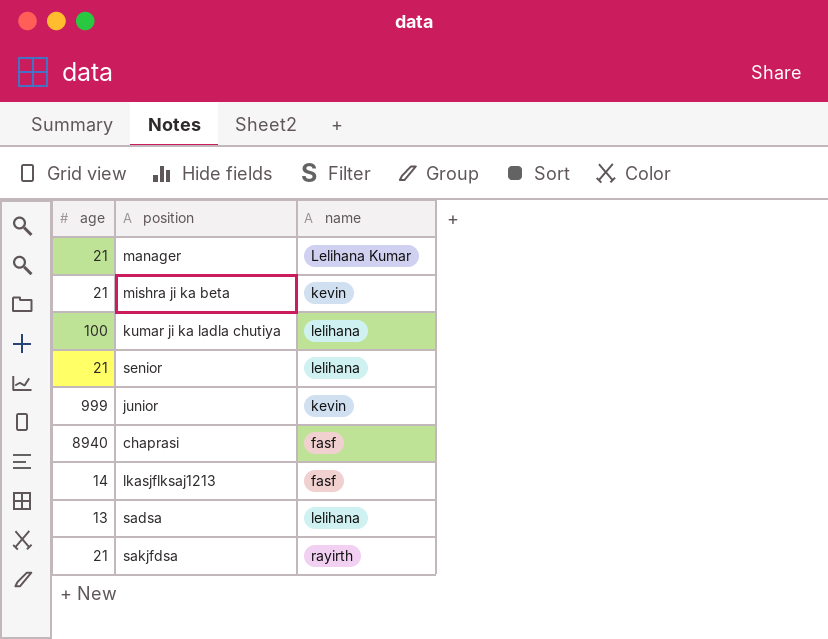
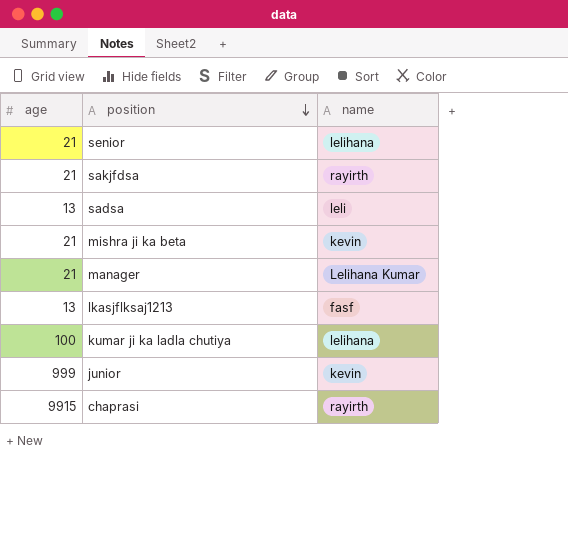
row order: none -> position descending
sadsa | name: lelihana -> leli
lkasjflksaj1213 | age: 14 -> 13
chaprasi | age: 8940 -> 9915
chaprasi | name: fasf -> rayirth

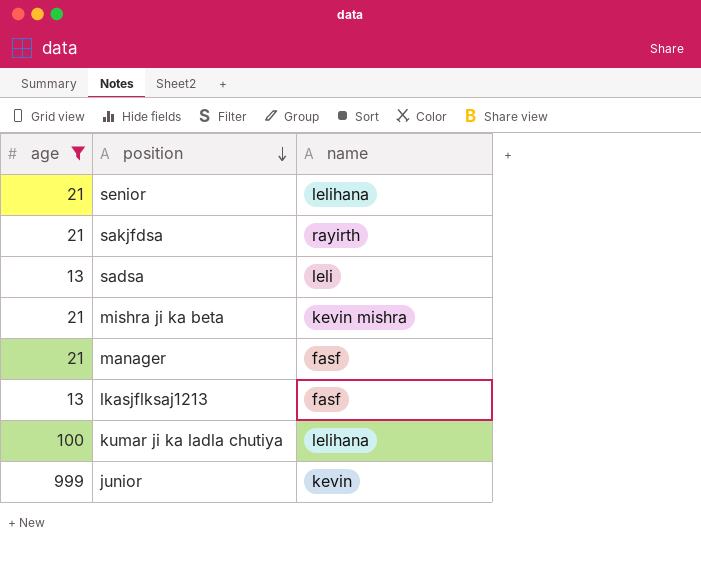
filter: none -> age != 9915
mishra ji ka beta | name: kevin -> kevin mishra
manager | name: Lelihana Kumar -> fasf

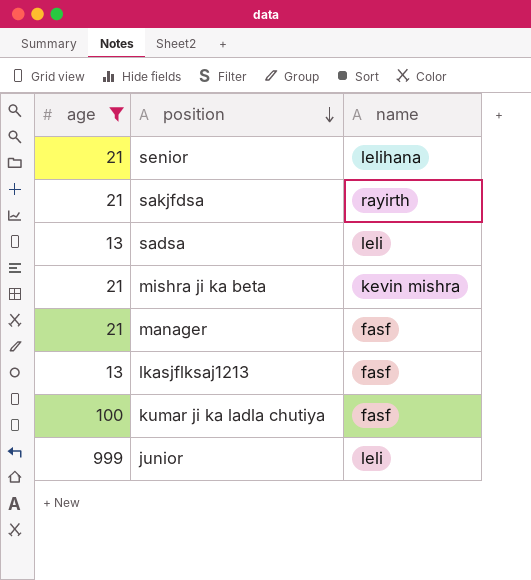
kumar ji ka ladla chutiya | name: lelihana -> fasf
junior | name: kevin -> leli

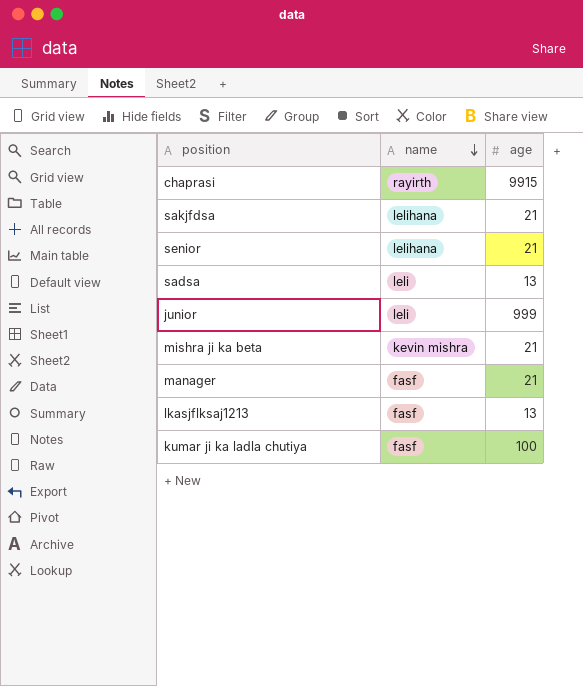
filter: age != 9915 -> none
row order: position descending -> name descending
column age | position: 1 -> 3
sakjfdsa | name: rayirth -> lelihana

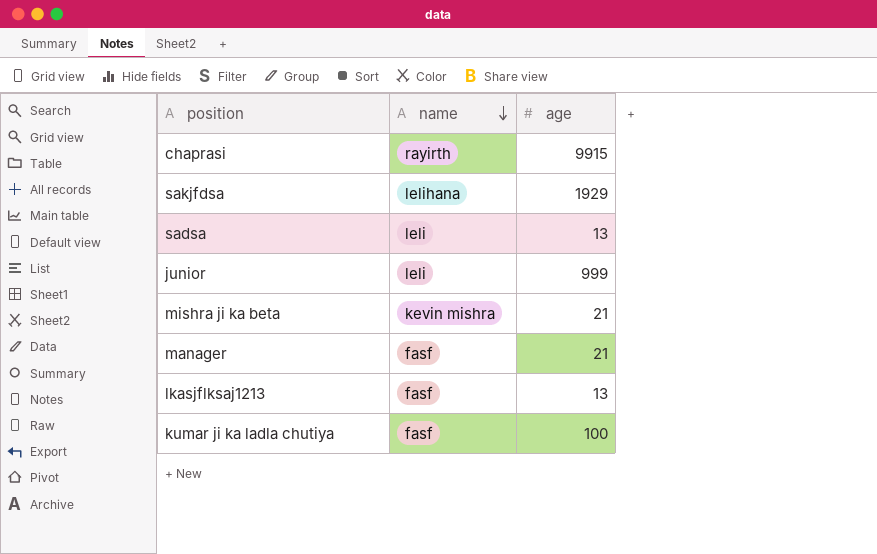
row senior: lelihana | 21 -> none
sakjfdsa | age: 21 -> 1929

